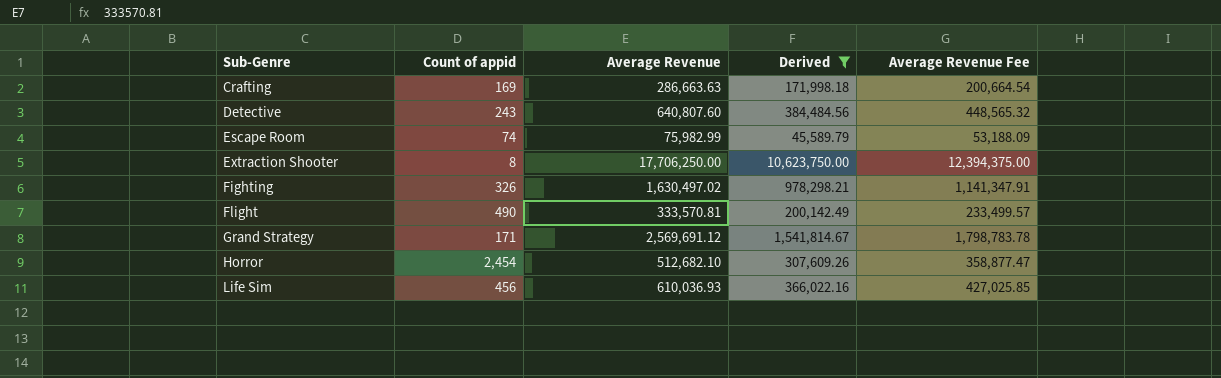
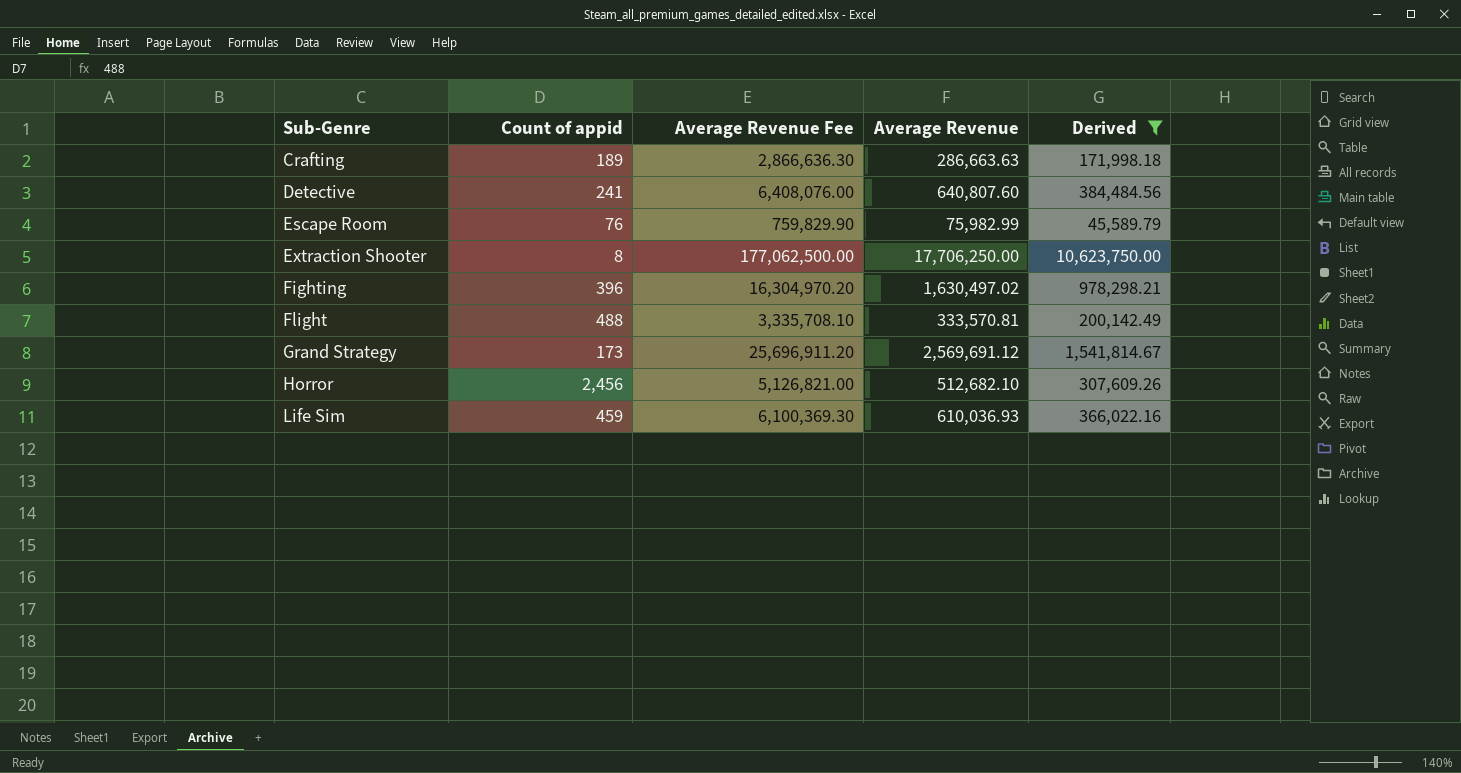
column Average Revenue Fee | formula: [Average Revenue] * 0.7 -> [Average Revenue] * 10
column Average Revenue Fee | position: 5 -> 3
Crafting | Count of appid: 169 -> 189
Detective | Count of appid: 243 -> 241
Escape Room | Count of appid: 74 -> 76
Fighting | Count of appid: 326 -> 396
Flight | Count of appid: 490 -> 488
Grand Strategy | Count of appid: 171 -> 173
Horror | Count of appid: 2,454 -> 2,456
Life Sim | Count of appid: 456 -> 459

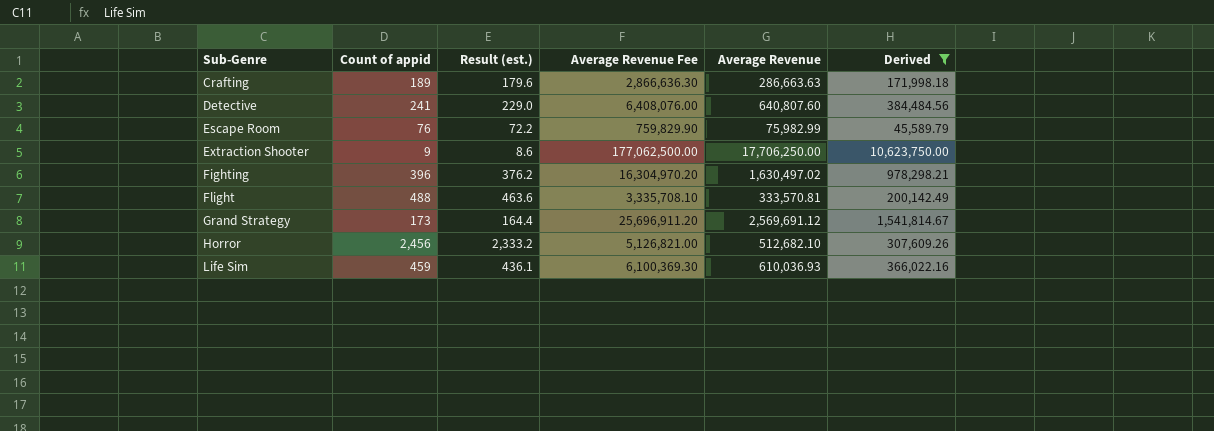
column Result (est.) | formula: none -> [Count of appid] * 0.95
Extraction Shooter | Count of appid: 8 -> 9

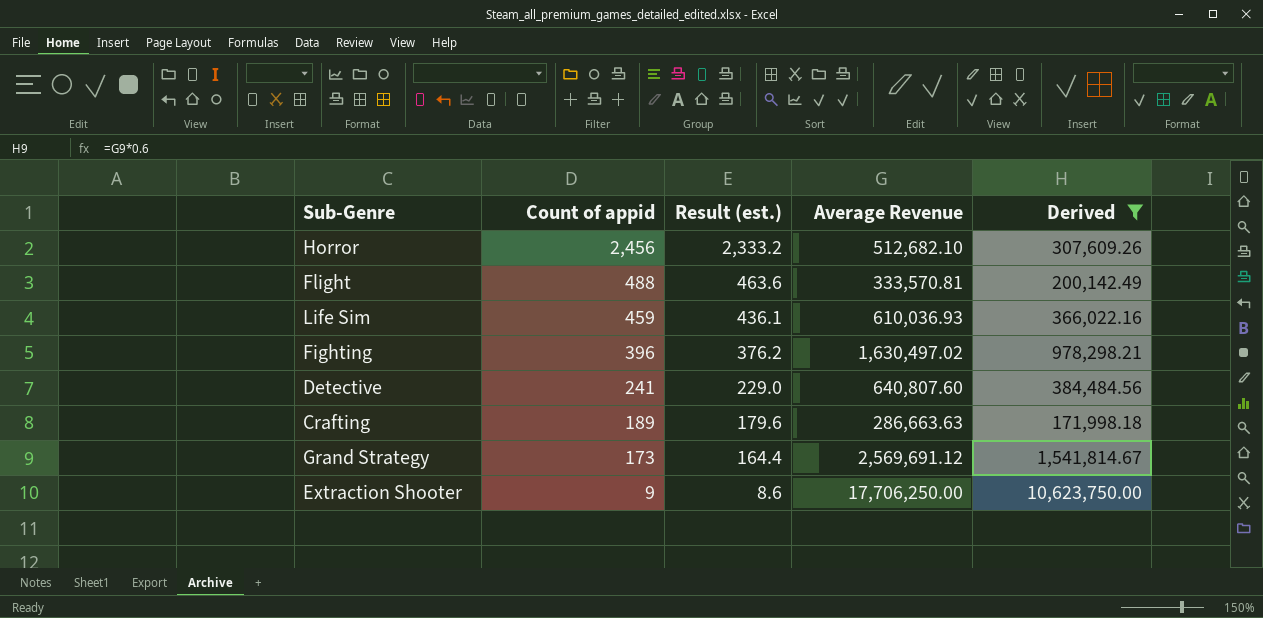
row order: Sub-Genre ascending -> Count of appid descending
column Average Revenue Fee | formula: [Average Revenue] * 10 -> none
row Escape Room: 76 | 72.2 | 759,829.90 | 75,982.99 | 45,589.79 -> none

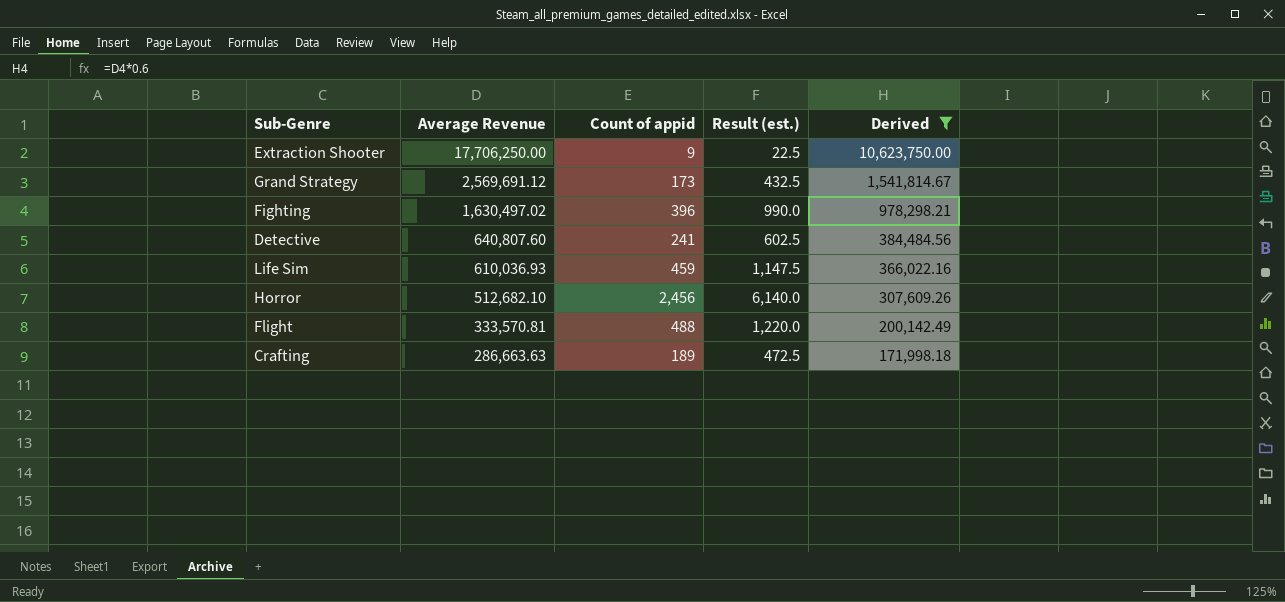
row order: Count of appid descending -> Average Revenue descending
column Average Revenue | position: 4 -> 2
column Result (est.) | formula: [Count of appid] * 0.95 -> [Count of appid] * 2.5

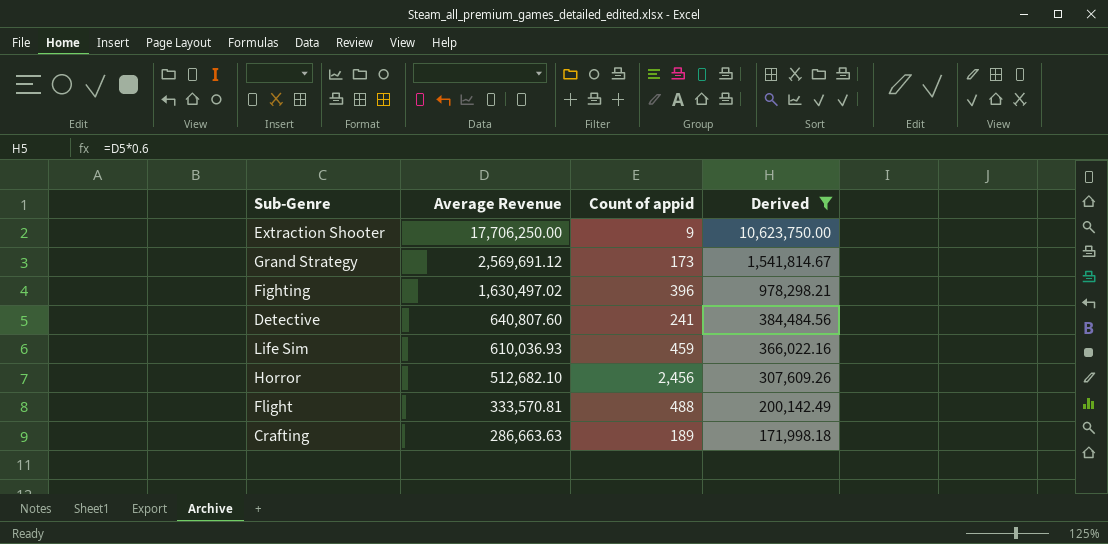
column Result (est.) | formula: [Count of appid] * 2.5 -> none

